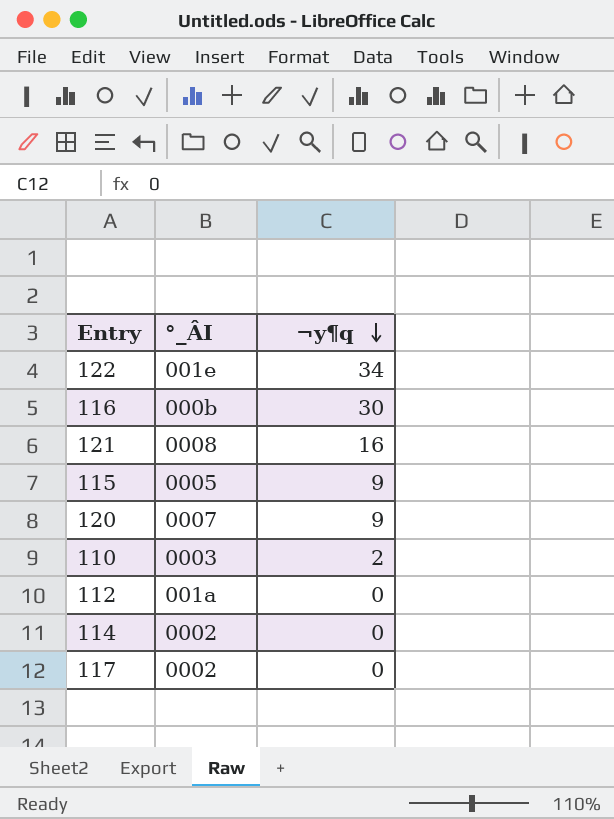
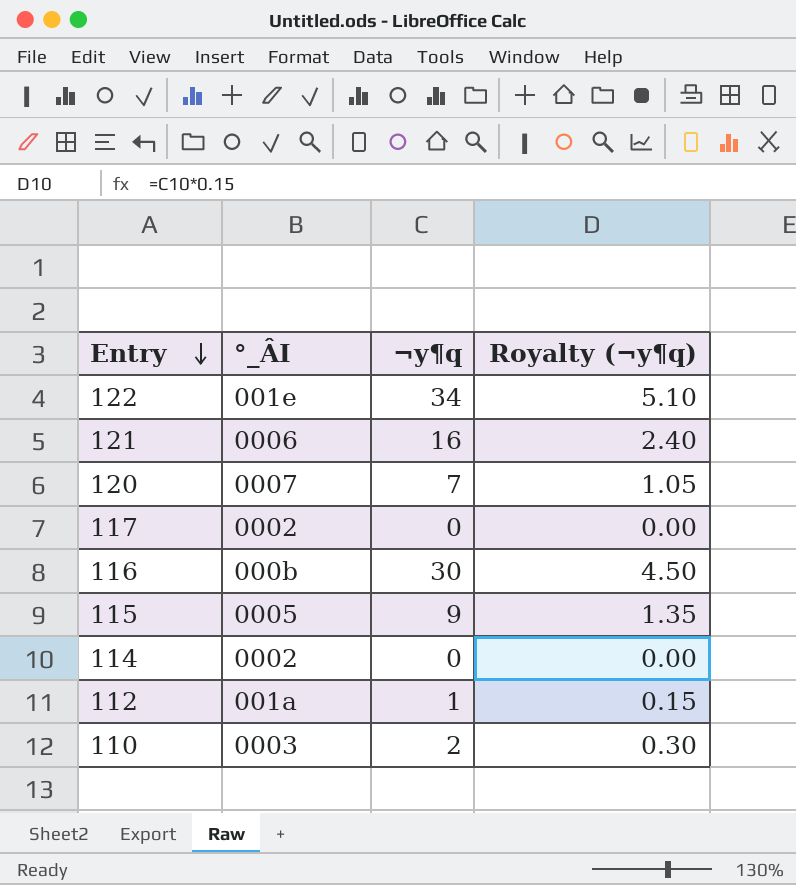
row order: ¬y¶q descending -> Entry descending
column Royalty (¬y¶q) | formula: none -> [¬y¶q] * 0.15
121 | °_ÂI: 0008 -> 0006
120 | ¬y¶q: 9 -> 7
112 | ¬y¶q: 0 -> 1

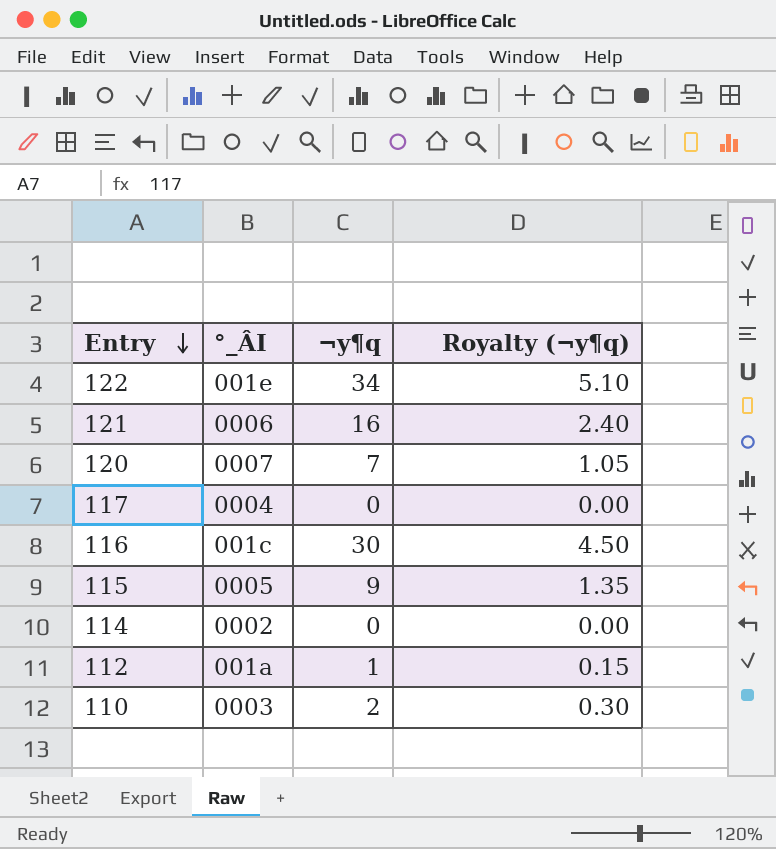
117 | °_ÂI: 0002 -> 0004
116 | °_ÂI: 000b -> 001c

